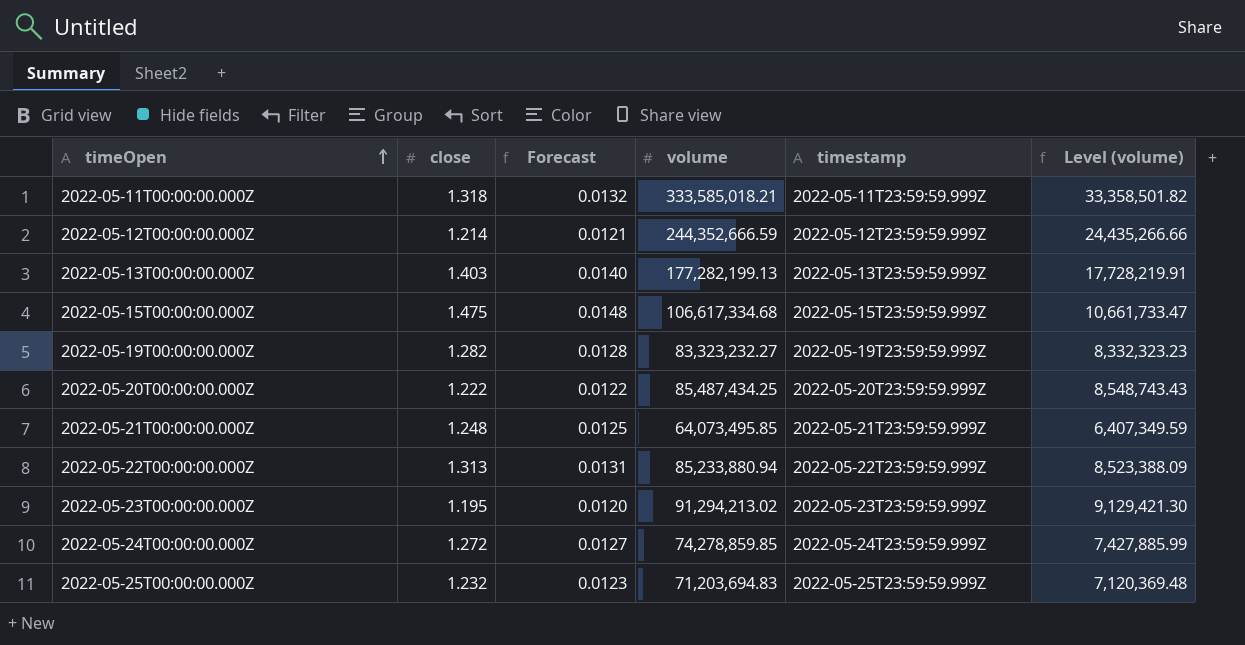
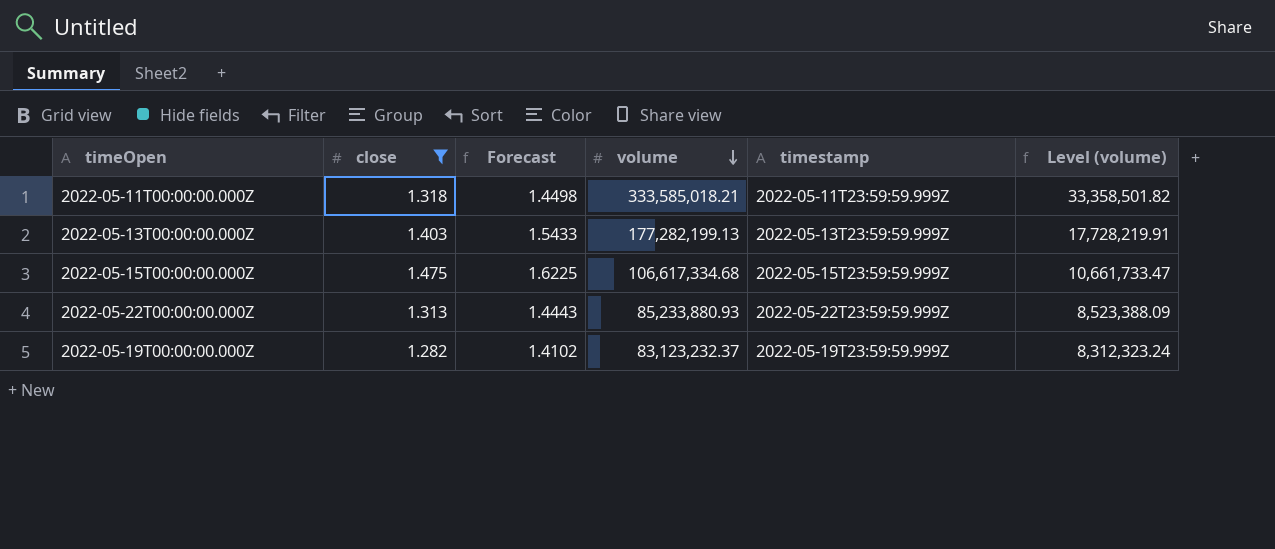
filter: none -> close >= 1.282
row order: timeOpen ascending -> volume descending
column Forecast | formula: [close] * 0.01 -> [close] * 1.1
2022-05-22T00:00:00.000Z | volume: 85,233,880.94 -> 85,233,880.93
2022-05-19T00:00:00.000Z | volume: 83,323,232.27 -> 83,123,232.37
2022-05-19T00:00:00.000Z | Level (volume): 8,332,323.23 -> 8,312,323.24

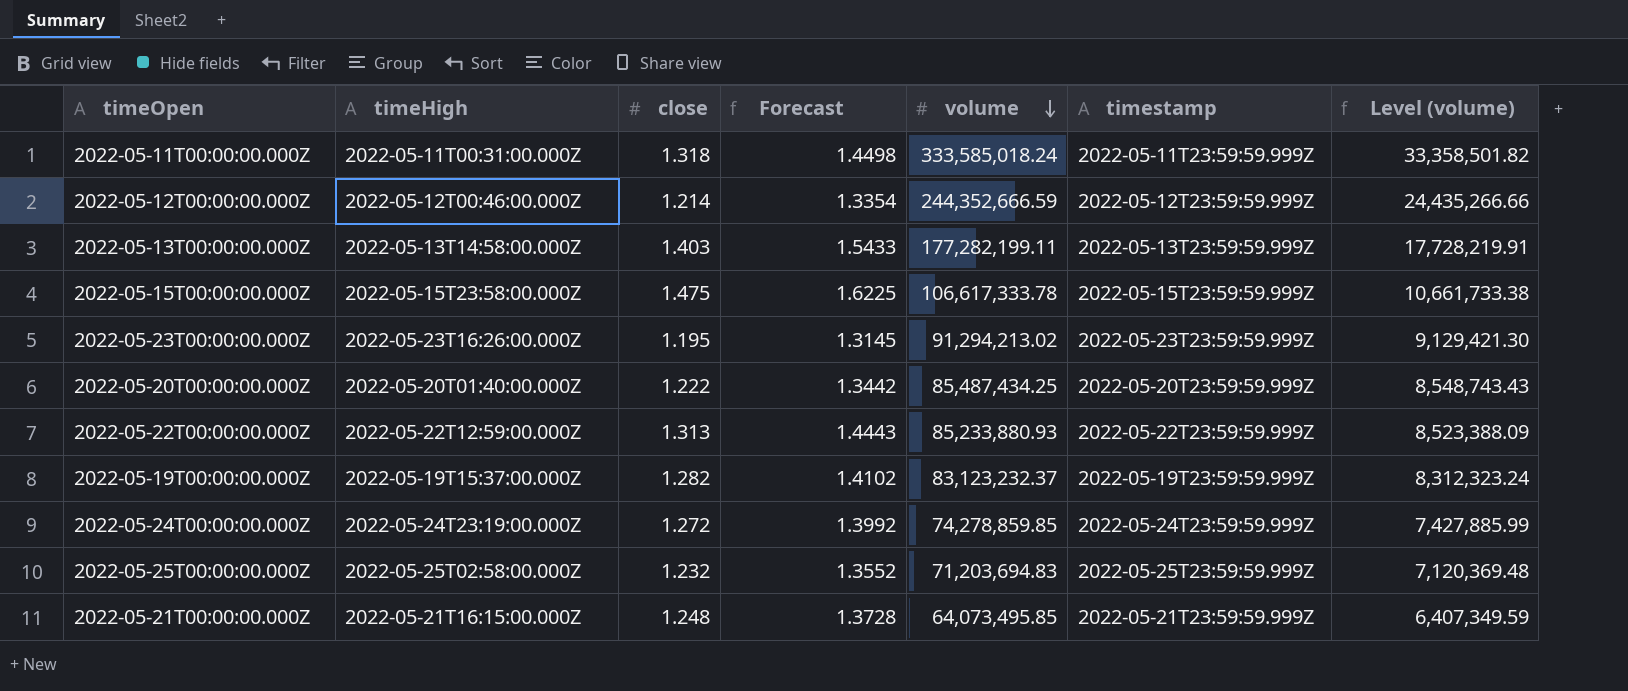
filter: close >= 1.282 -> none
column timeHigh | position: none -> 2
2022-05-11T00:00:00.000Z | volume: 333,585,018.21 -> 333,585,018.24
2022-05-13T00:00:00.000Z | volume: 177,282,199.13 -> 177,282,199.11
2022-05-15T00:00:00.000Z | volume: 106,617,334.68 -> 106,617,333.78
2022-05-15T00:00:00.000Z | Level (volume): 10,661,733.47 -> 10,661,733.38

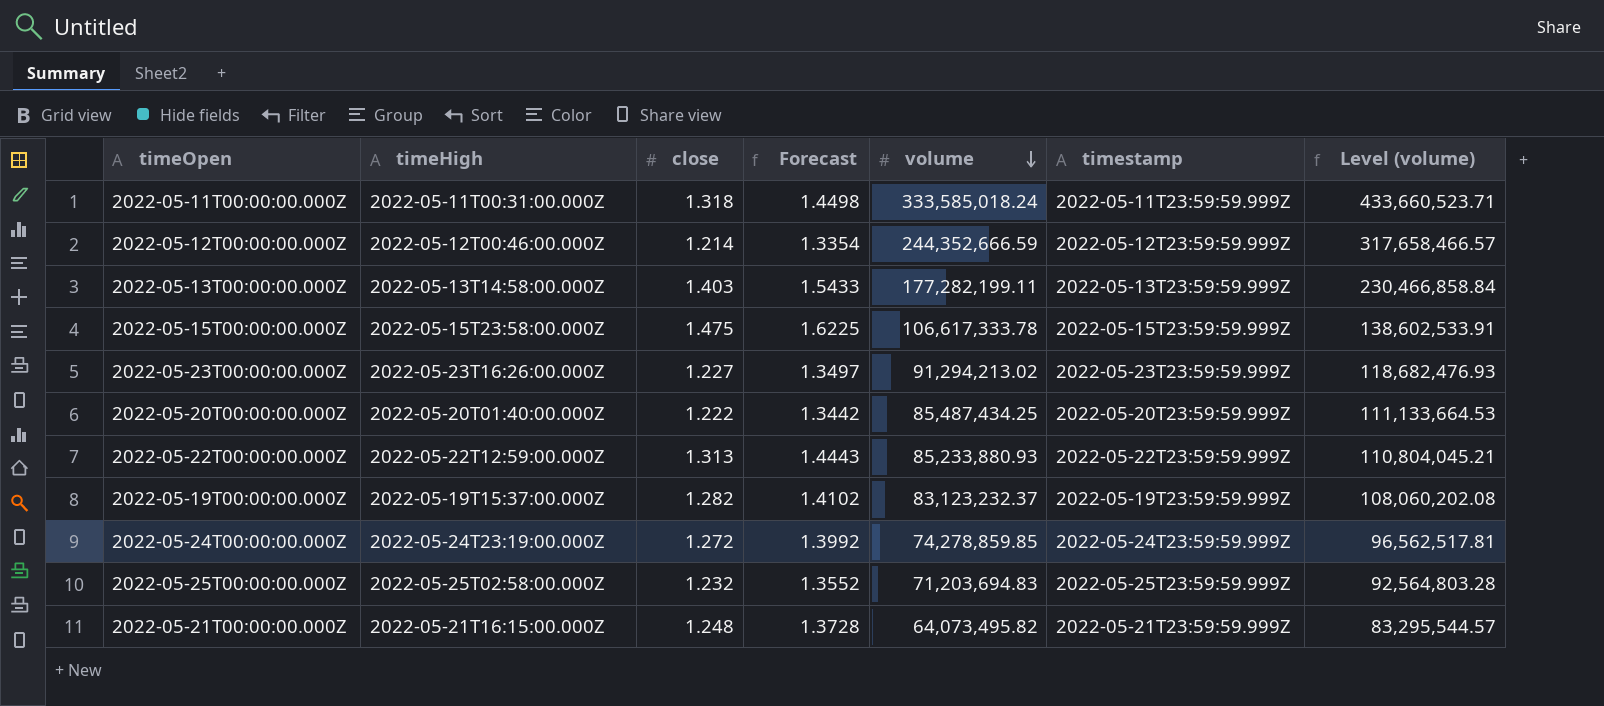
column Level (volume) | formula: [volume] * 0.1 -> [volume] * 1.3
2022-05-23T00:00:00.000Z | close: 1.195 -> 1.227
2022-05-23T00:00:00.000Z | Forecast: 1.3145 -> 1.3497
2022-05-21T00:00:00.000Z | volume: 64,073,495.85 -> 64,073,495.82

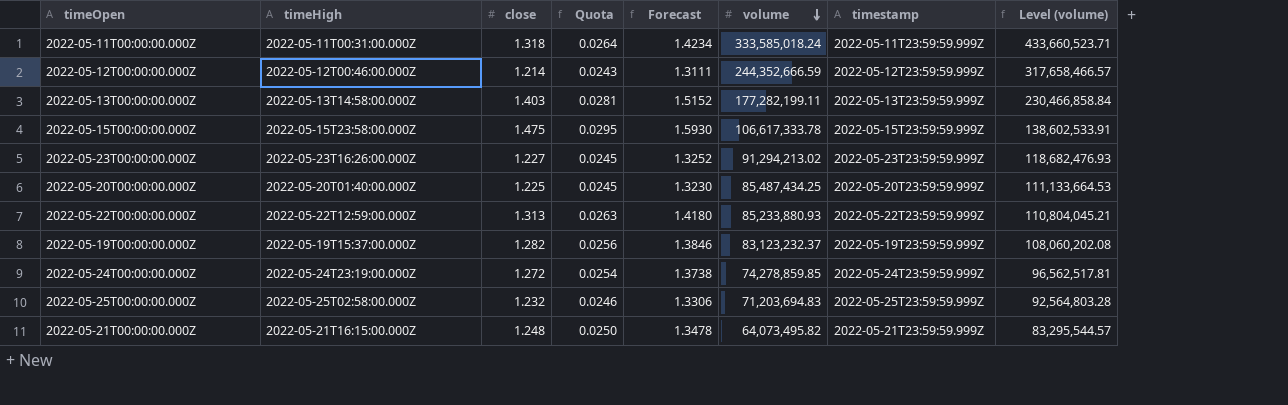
column Quota | formula: none -> [close] * 0.02
column Forecast | formula: [close] * 1.1 -> [close] * 1.08
2022-05-20T00:00:00.000Z | close: 1.222 -> 1.225

